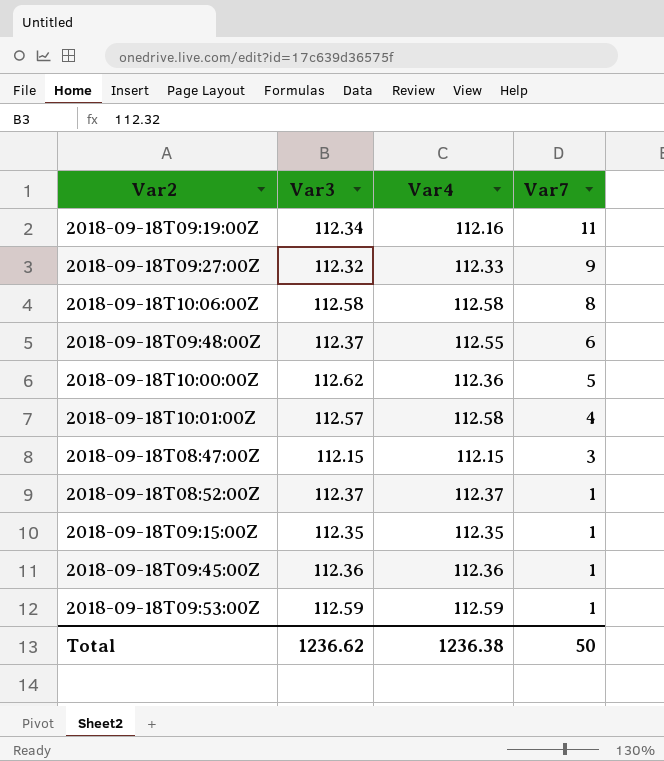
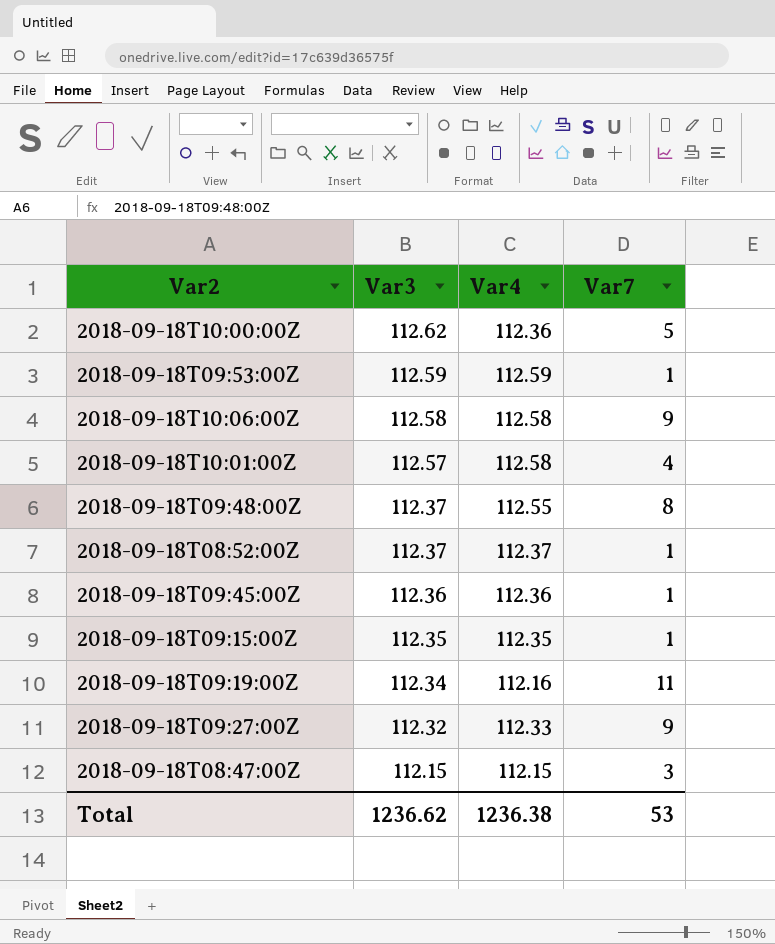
row order: Var7 descending -> Var3 descending
2018-09-18T10:06:00Z | Var7: 8 -> 9
2018-09-18T09:48:00Z | Var7: 6 -> 8
Total | Var7: 50 -> 53

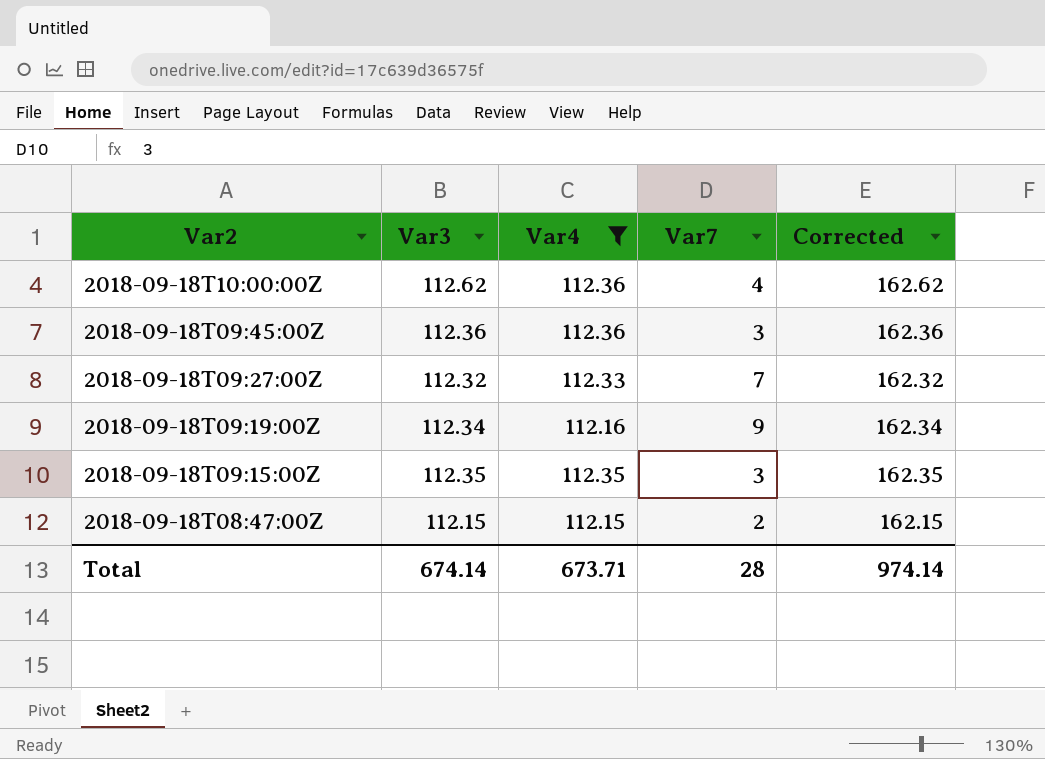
filter: none -> Var4 <= 112.36
row order: Var3 descending -> Var2 descending
column Corrected | formula: none -> [Var3] + 50
2018-09-18T10:00:00Z | Var7: 5 -> 4
2018-09-18T09:45:00Z | Var7: 1 -> 3
2018-09-18T09:27:00Z | Var7: 9 -> 7
2018-09-18T09:19:00Z | Var7: 11 -> 9
2018-09-18T09:15:00Z | Var7: 1 -> 3
2018-09-18T08:47:00Z | Var7: 3 -> 2
Total | Var3: 1236.62 -> 674.14
Total | Var4: 1236.38 -> 673.71
Total | Var7: 53 -> 28

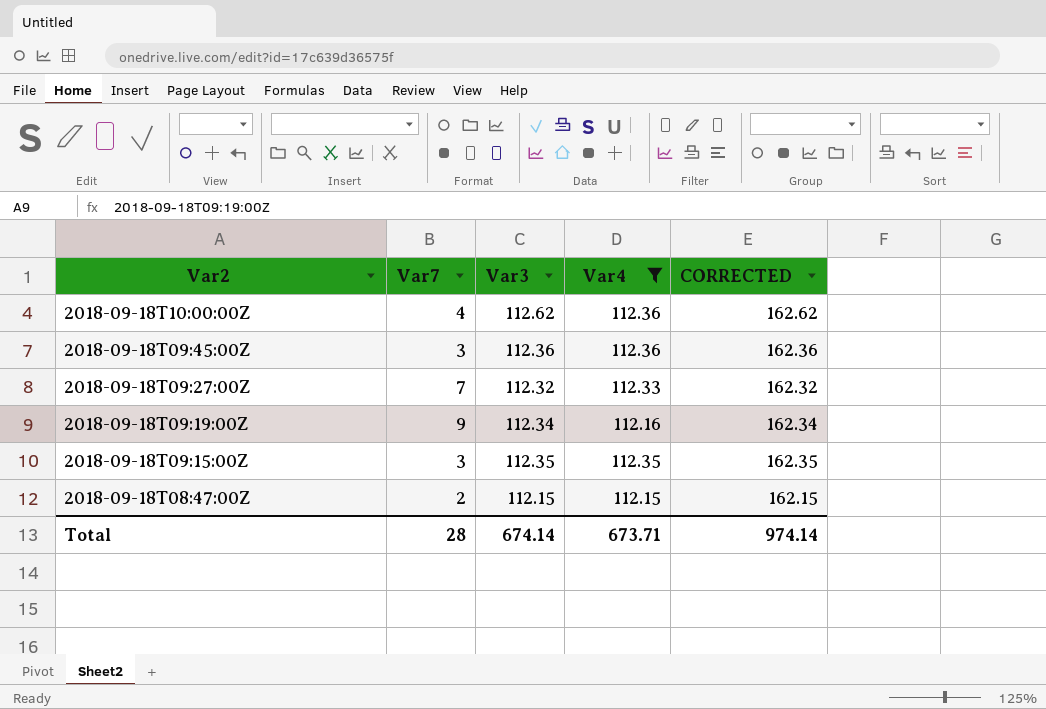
column Var7 | position: 4 -> 2
column name: Corrected -> CORRECTED

